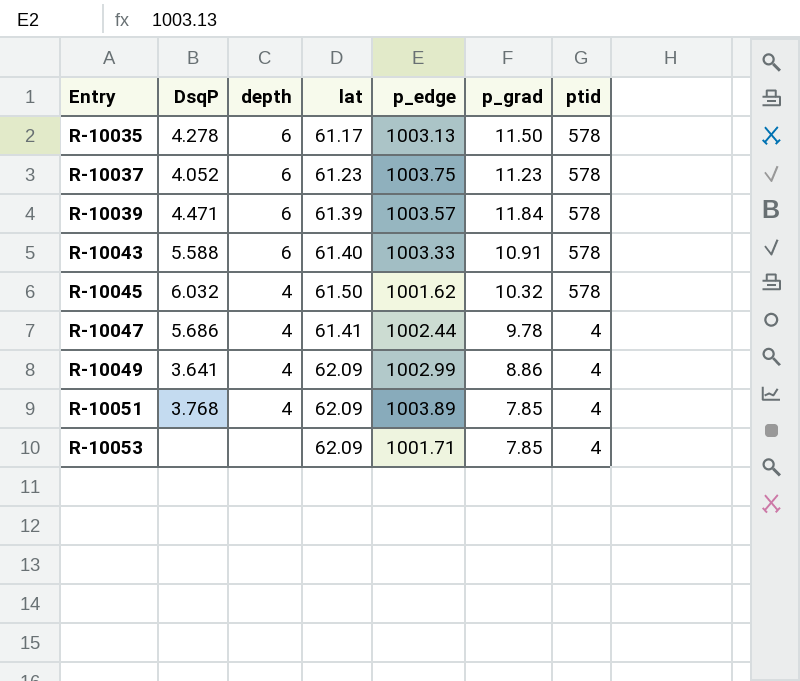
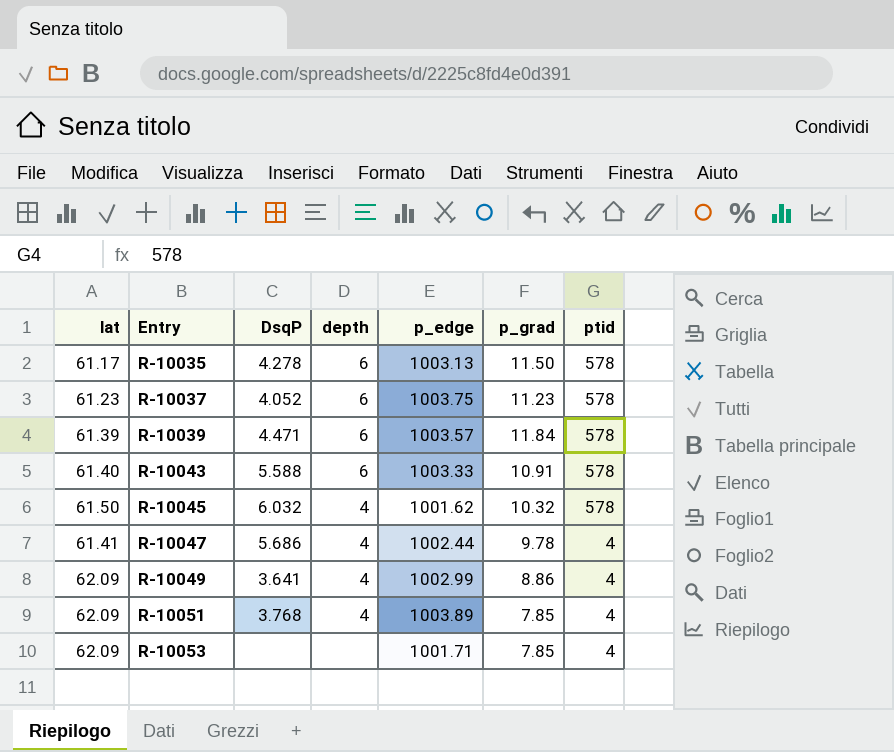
column lat | position: 4 -> 1

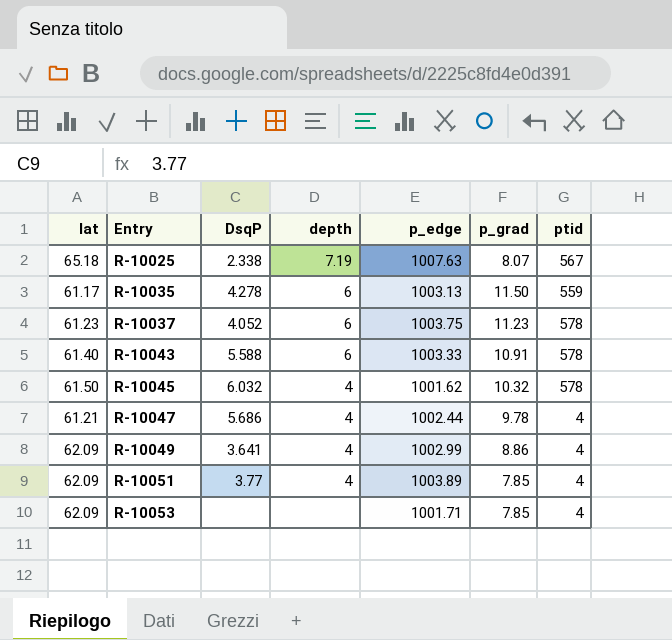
row R-10039: 61.39 | 4.471 | 6 | 1003.57 | 11.84 | 578 -> none
row R-10025: none -> 65.18 | 2.338 | 7.19 | 1007.63 | 8.07 | 567
R-10035 | ptid: 578 -> 559
R-10047 | lat: 61.41 -> 61.21
R-10051 | DsqP: 3.768 -> 3.77

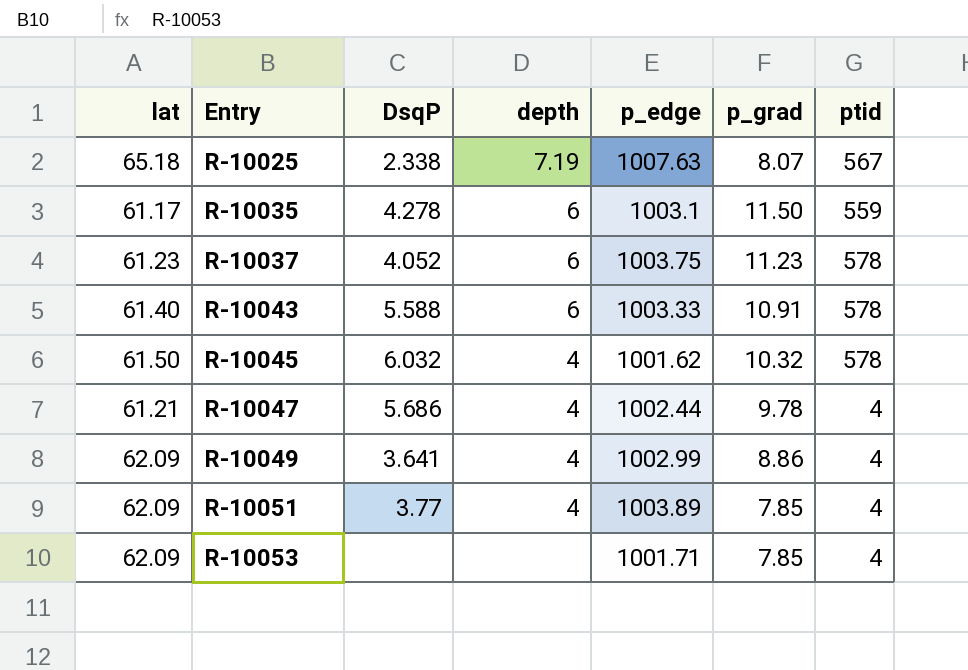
R-10035 | p_edge: 1003.13 -> 1003.1

